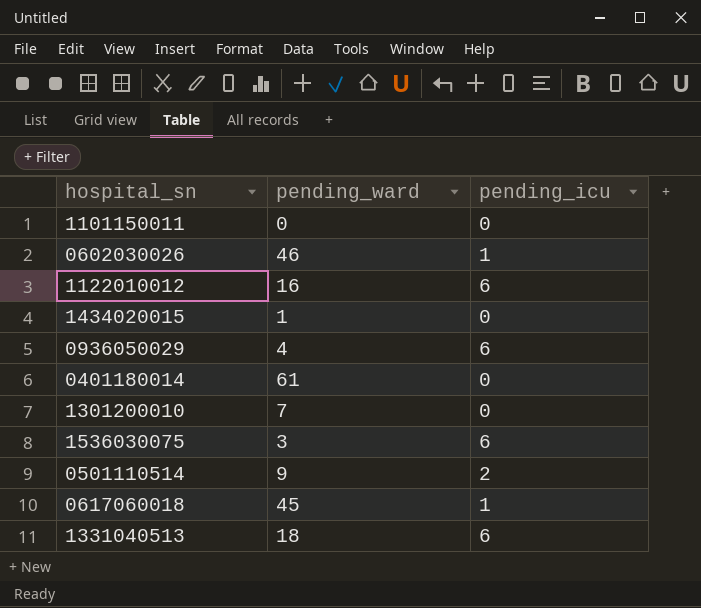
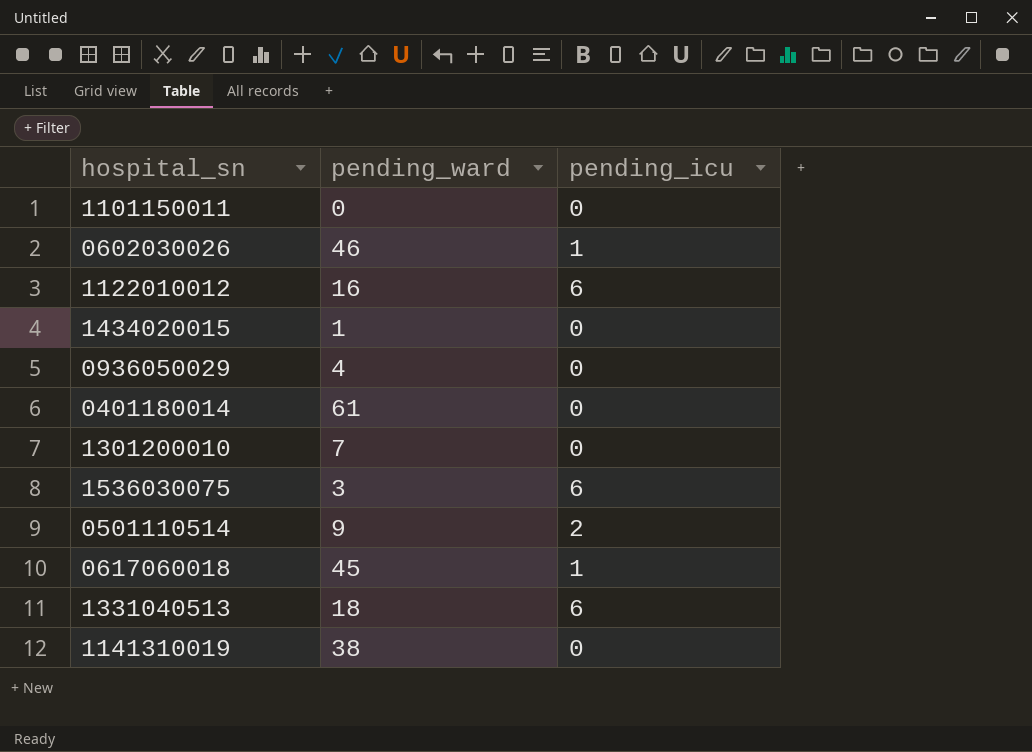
0936050029 | pending_icu: 6 -> 0
row 1141310019: none -> 38 | 0

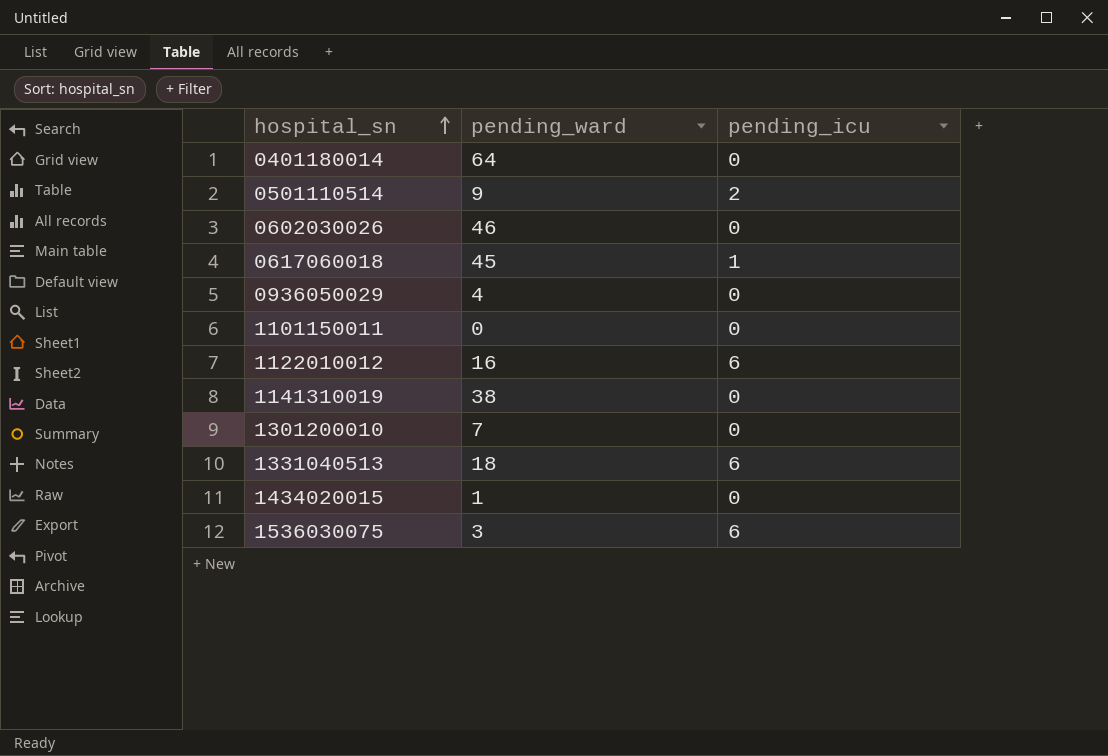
row order: none -> hospital_sn ascending
0401180014 | pending_ward: 61 -> 64
0602030026 | pending_icu: 1 -> 0

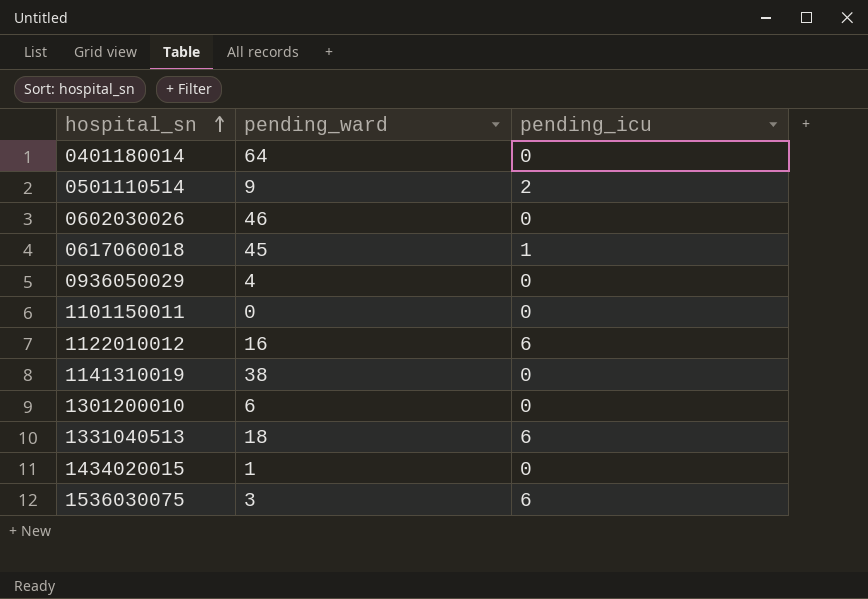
1301200010 | pending_ward: 7 -> 6

